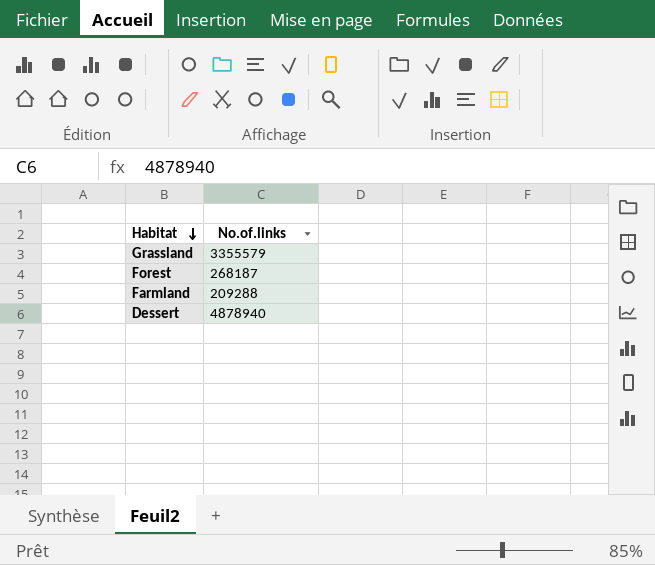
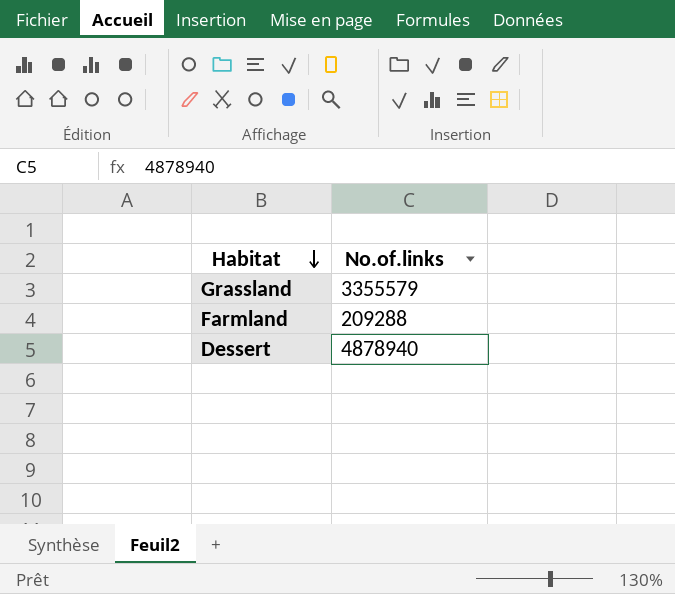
row Forest: 268187 -> none

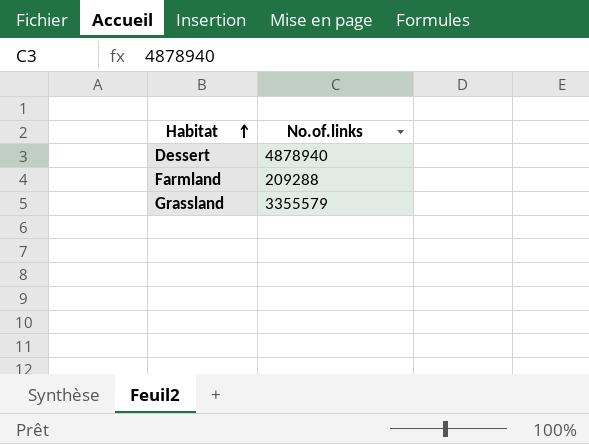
row order: Habitat descending -> Habitat ascending

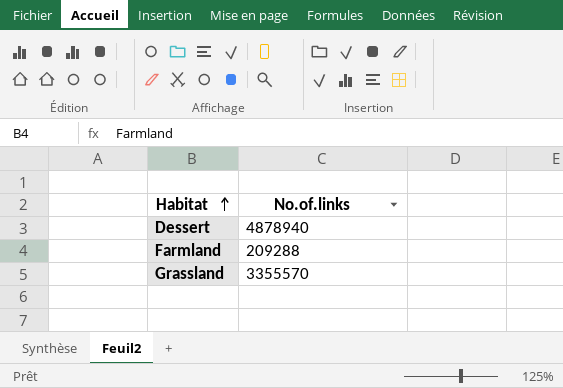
Grassland | No.of.links: 3355579 -> 3355570

